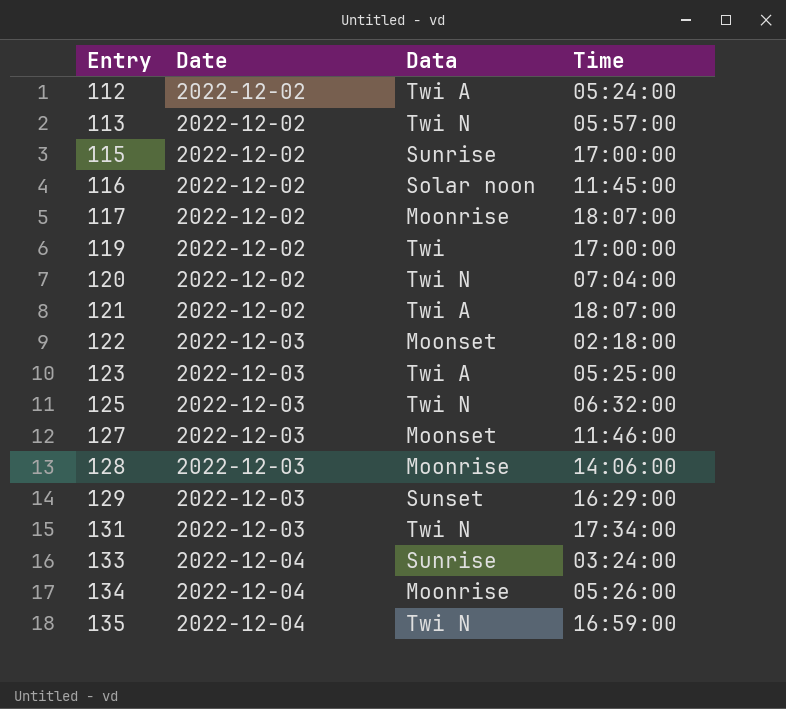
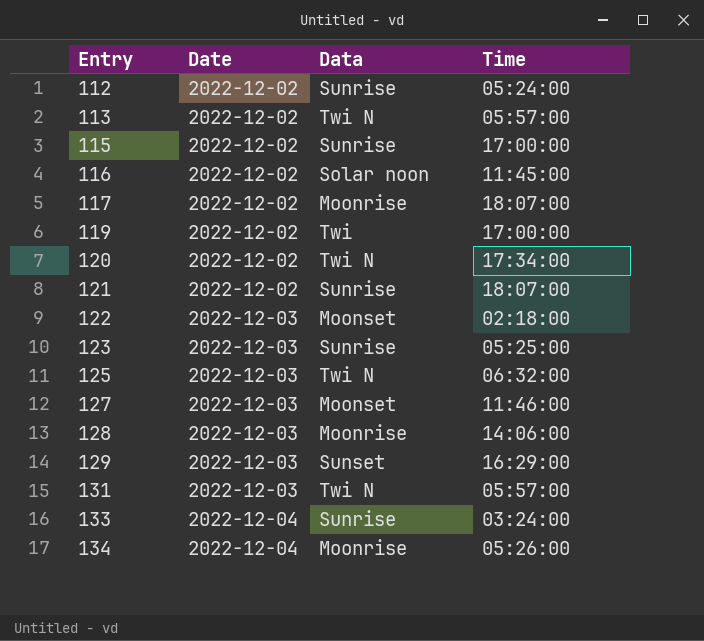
row 135: 2022-12-04 | Twi N | 16:59:00 -> none
112 | Data: Twi A -> Sunrise
120 | Time: 07:04:00 -> 17:34:00
121 | Data: Twi A -> Sunrise
123 | Data: Twi A -> Sunrise
131 | Time: 17:34:00 -> 05:57:00

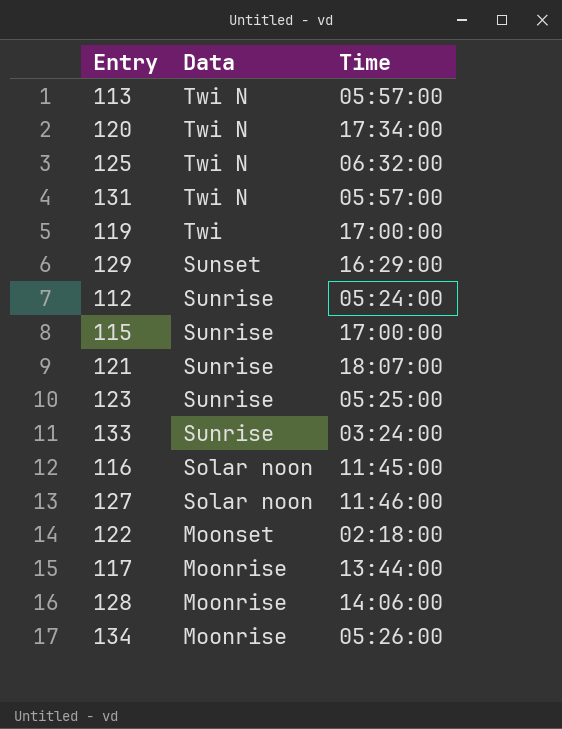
row order: Entry ascending -> Data descending
column Date | position: 2 -> none
127 | Data: Moonset -> Solar noon
117 | Time: 18:07:00 -> 13:44:00

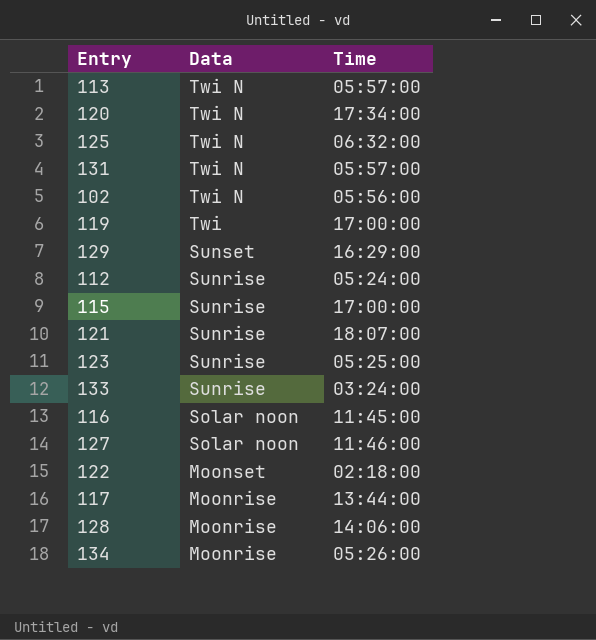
row 102: none -> Twi N | 05:56:00

